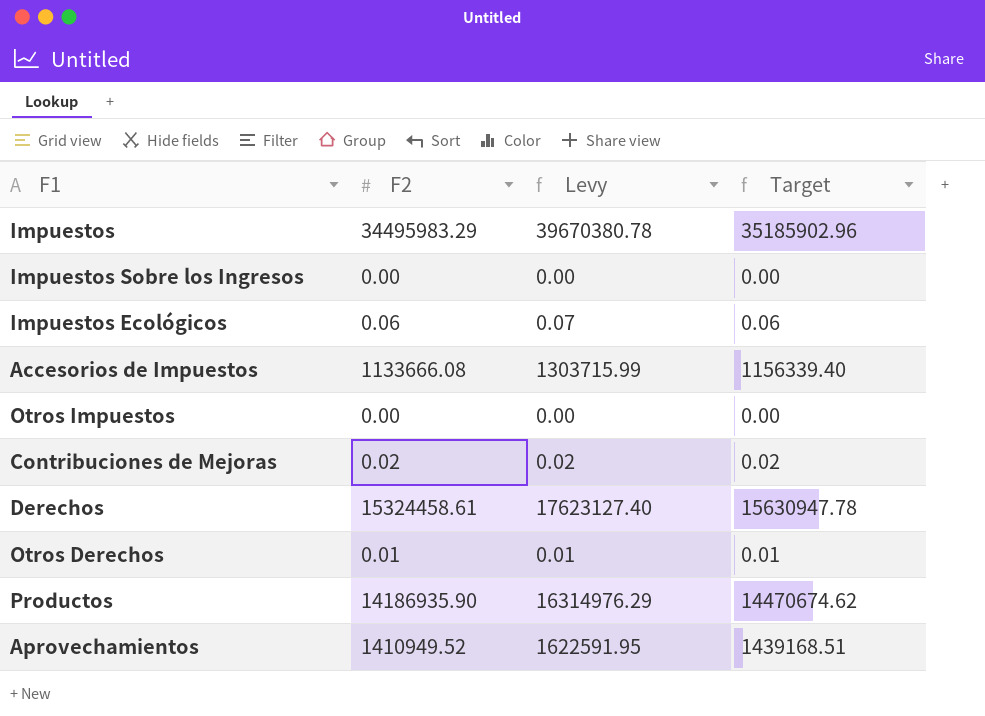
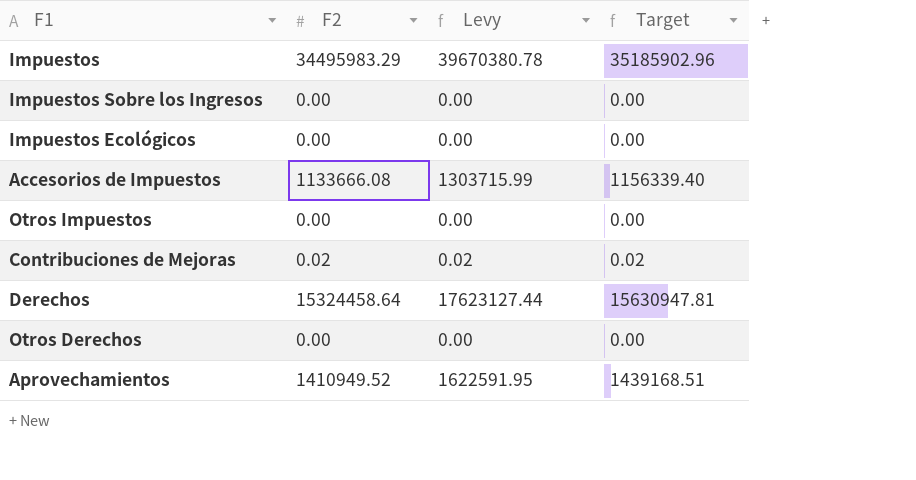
row Productos: 14186935.90 | 16314976.29 | 14470674.62 -> none
Impuestos Ecológicos | F2: 0.06 -> 0.00
Impuestos Ecológicos | Levy: 0.07 -> 0.00
Impuestos Ecológicos | Target: 0.06 -> 0.00
Derechos | F2: 15324458.61 -> 15324458.64
Derechos | Levy: 17623127.40 -> 17623127.44
Derechos | Target: 15630947.78 -> 15630947.81
Otros Derechos | F2: 0.01 -> 0.00
Otros Derechos | Levy: 0.01 -> 0.00
Otros Derechos | Target: 0.01 -> 0.00

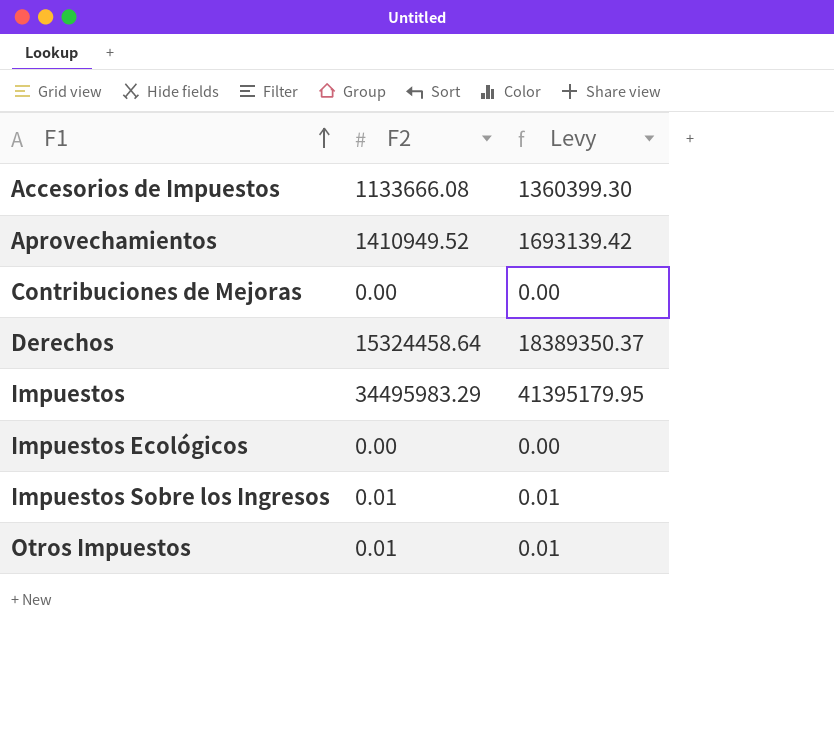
row order: none -> F1 ascending
column Target | formula: [F2] * 1.02 -> none
column Levy | formula: [F2] * 1.15 -> [F2] * 1.2
row Otros Derechos: 0.00 | 0.00 | 0.00 -> none
Contribuciones de Mejoras | F2: 0.02 -> 0.00
Impuestos Sobre los Ingresos | F2: 0.00 -> 0.01
Otros Impuestos | F2: 0.00 -> 0.01

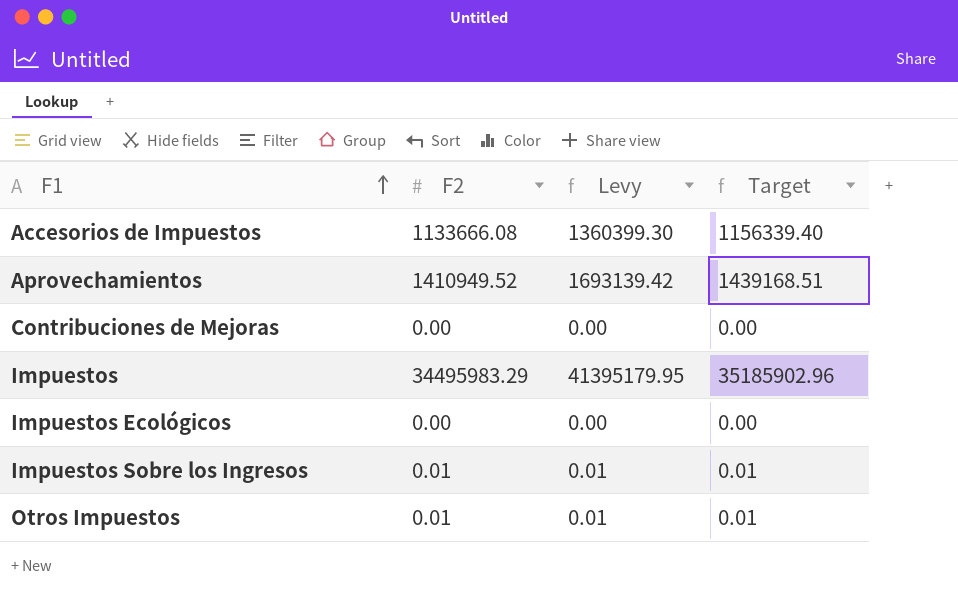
column Target | formula: none -> [F2] * 1.02
row Derechos: 15324458.64 | 18389350.37 -> none

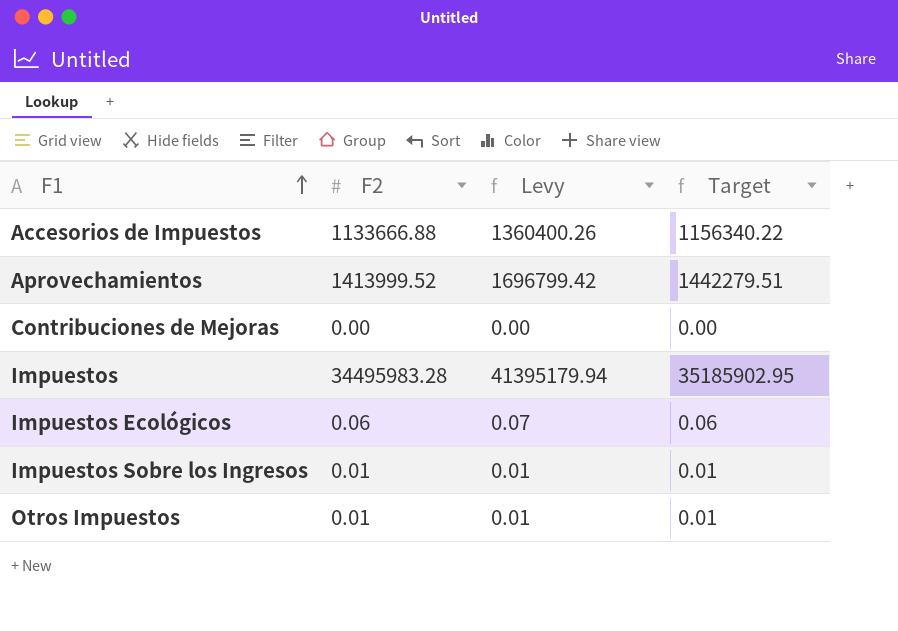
Accesorios de Impuestos | F2: 1133666.08 -> 1133666.88
Accesorios de Impuestos | Levy: 1360399.30 -> 1360400.26
Accesorios de Impuestos | Target: 1156339.40 -> 1156340.22
Aprovechamientos | F2: 1410949.52 -> 1413999.52
Aprovechamientos | Levy: 1693139.42 -> 1696799.42
Aprovechamientos | Target: 1439168.51 -> 1442279.51
Impuestos | F2: 34495983.29 -> 34495983.28
Impuestos | Levy: 41395179.95 -> 41395179.94
Impuestos | Target: 35185902.96 -> 35185902.95
Impuestos Ecológicos | F2: 0.00 -> 0.06
Impuestos Ecológicos | Levy: 0.00 -> 0.07
Impuestos Ecológicos | Target: 0.00 -> 0.06

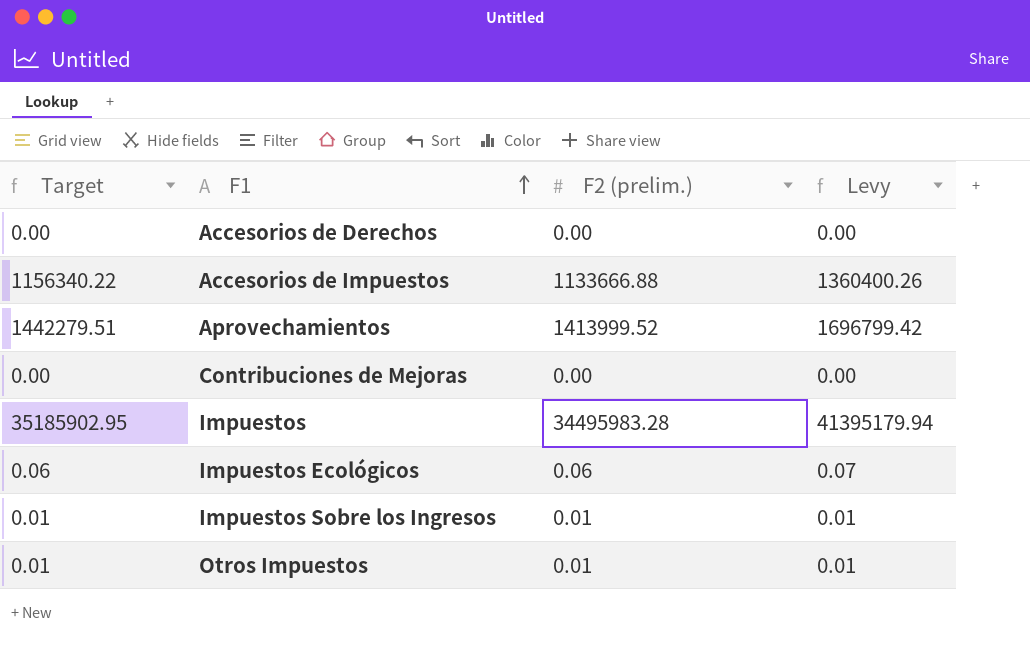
column Target | position: 4 -> 1
column name: F2 -> F2 (prelim.)
row Accesorios de Derechos: none -> 0.00 | 0.00 | 0.00

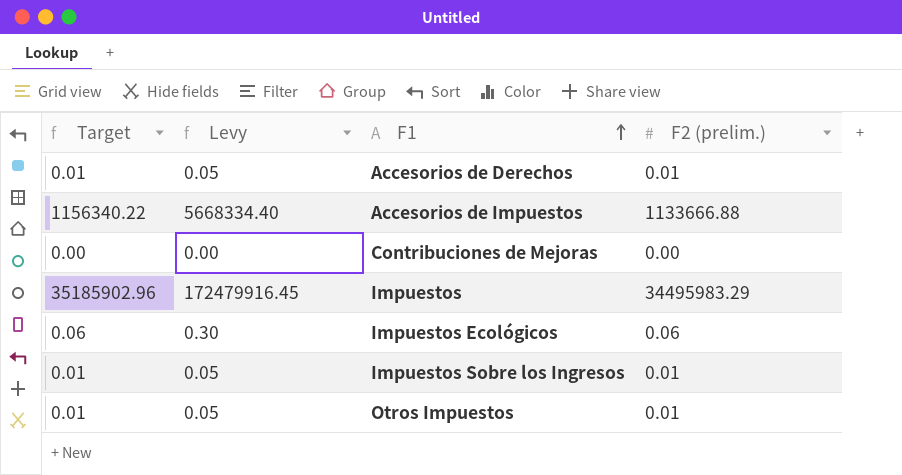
column Levy | formula: [F2 (prelim.)] * 1.2 -> [F2 (prelim.)] * 5
column Levy | position: 4 -> 2
row Aprovechamientos: 1442279.51 | 1413999.52 | 1696799.42 -> none
Accesorios de Derechos | Target: 0.00 -> 0.01
Accesorios de Derechos | F2 (prelim.): 0.00 -> 0.01
Impuestos | Target: 35185902.95 -> 35185902.96
Impuestos | F2 (prelim.): 34495983.28 -> 34495983.29

